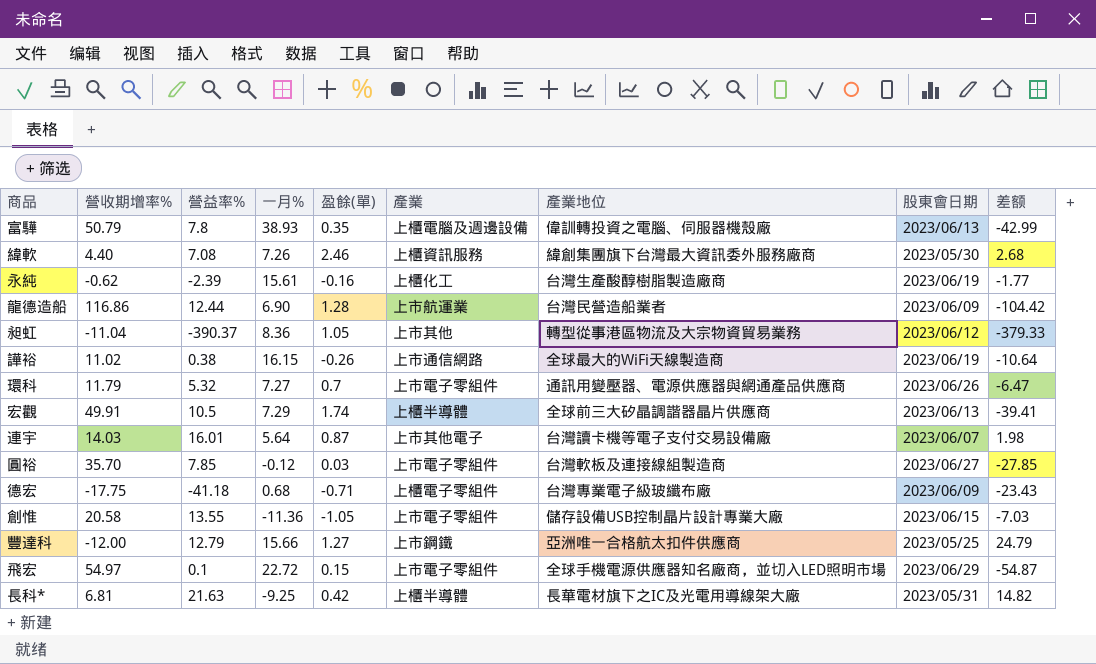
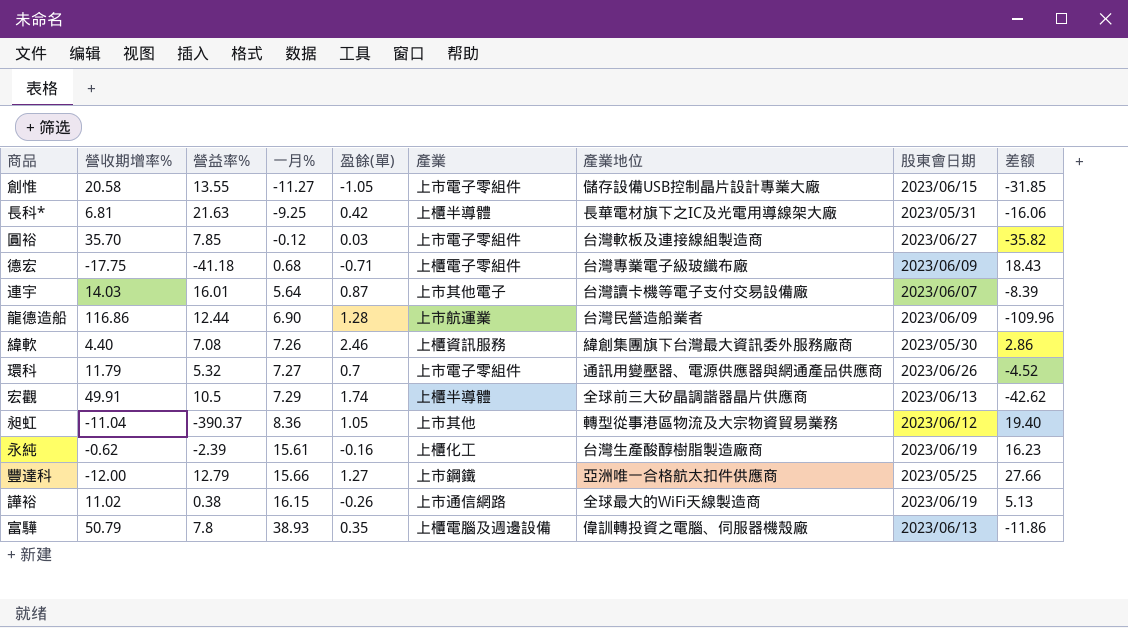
row order: none -> 一月% ascending
column 差额 | formula: [營益率%] - [營收期增率%] -> [一月%] - [營收期增率%]
row 飛宏: 54.97 | 0.1 | 22.72 | 0.15 | 上市電子零組件 | 全球手機電源供應器知名廠商，並切入LED照明市場 | 2023/06/29 | -54.87 -> none
創惟 | 一月%: -11.36 -> -11.27

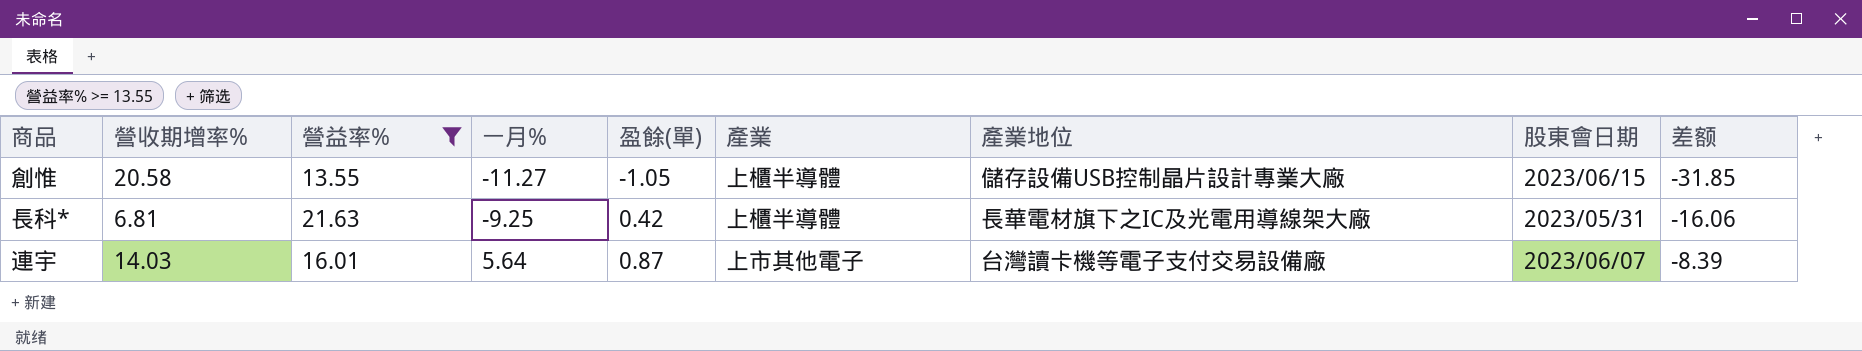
filter: none -> 營益率% >= 13.55
創惟 | 產業: 上市電子零組件 -> 上櫃半導體

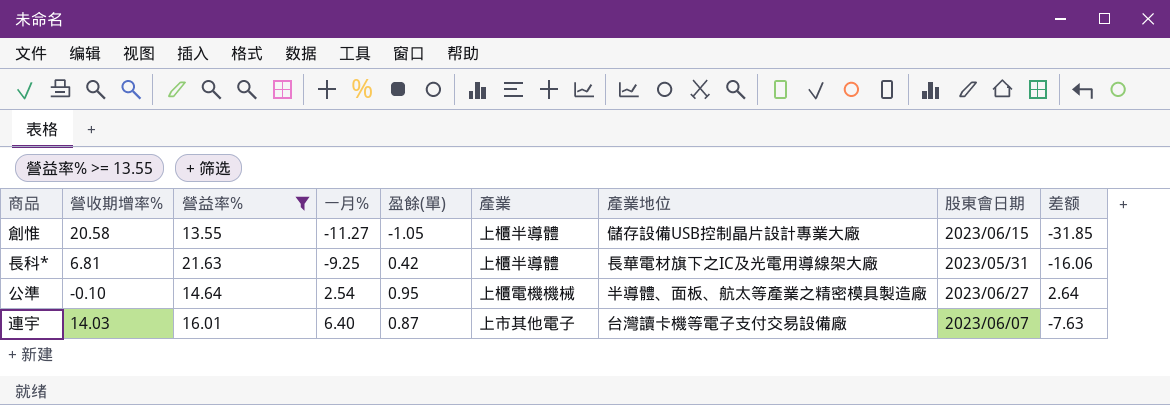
row 公準: none -> -0.10 | 14.64 | 2.54 | 0.95 | 上櫃電機機械 | 半導體、面板、航太等產業之精密模具製造廠 | 2023/06/27 | 2.64
連宇 | 一月%: 5.64 -> 6.40
連宇 | 差额: -8.39 -> -7.63

